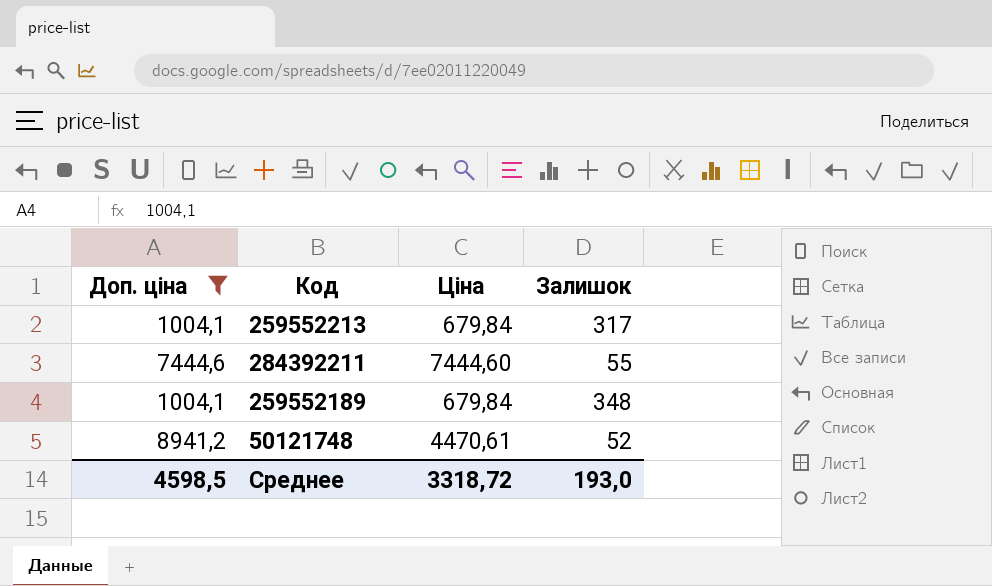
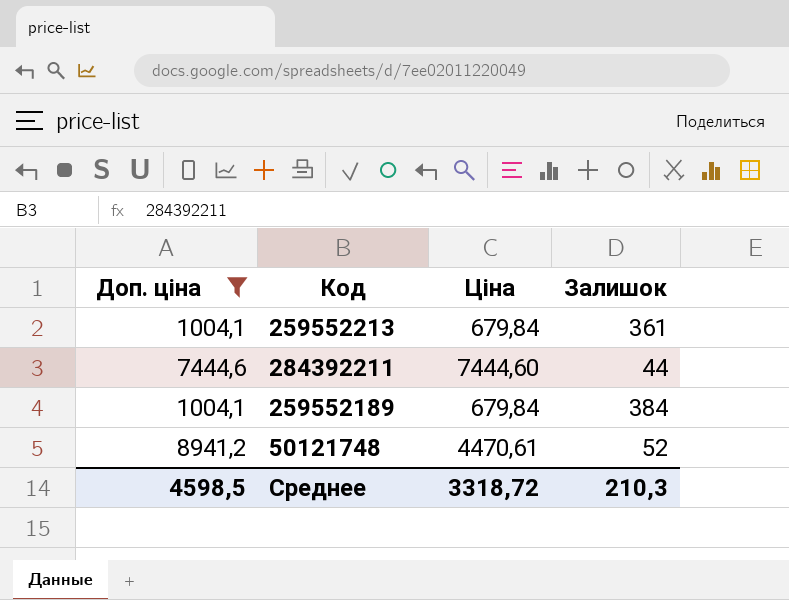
259552213 | Залишок: 317 -> 361
284392211 | Залишок: 55 -> 44
259552189 | Залишок: 348 -> 384
Среднее | Залишок: 193,0 -> 210,3

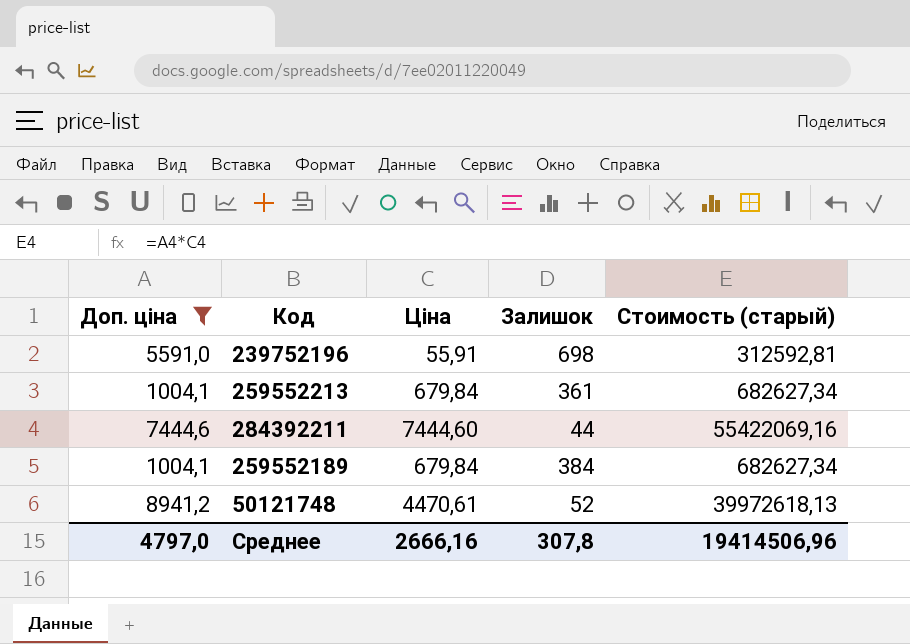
column Стоимость (старый) | formula: none -> [Доп. ціна] * [Ціна]
row 239752196: none -> 5591,0 | 55,91 | 698 | 312592,81
Среднее | Доп. ціна: 4598,5 -> 4797,0
Среднее | Ціна: 3318,72 -> 2666,16
Среднее | Залишок: 210,3 -> 307,8

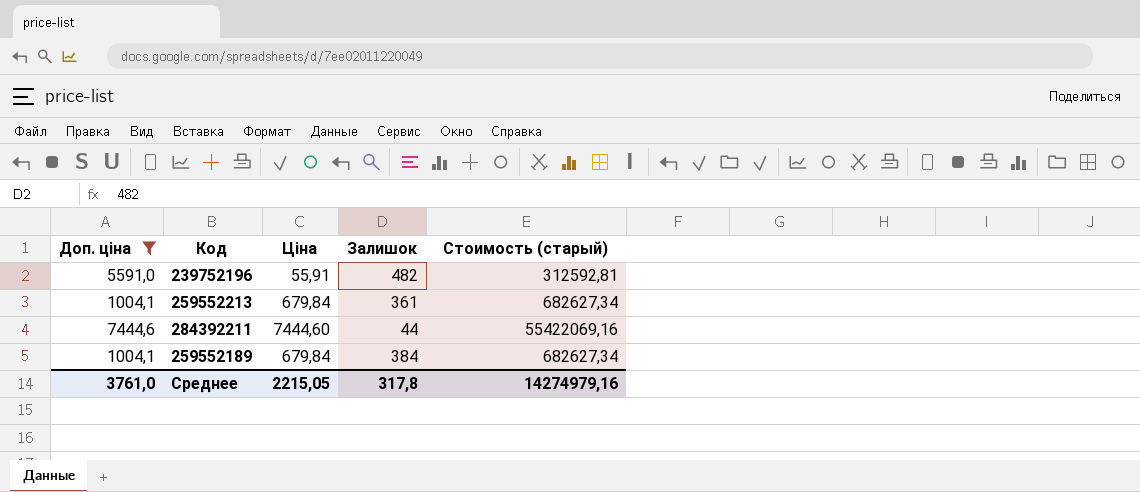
row 50121748: 8941,2 | 4470,61 | 52 | 39972618,13 -> none
239752196 | Залишок: 698 -> 482
Среднее | Доп. ціна: 4797,0 -> 3761,0
Среднее | Ціна: 2666,16 -> 2215,05
Среднее | Залишок: 307,8 -> 317,8
Среднее | Стоимость (старый): 19414506,96 -> 14274979,16

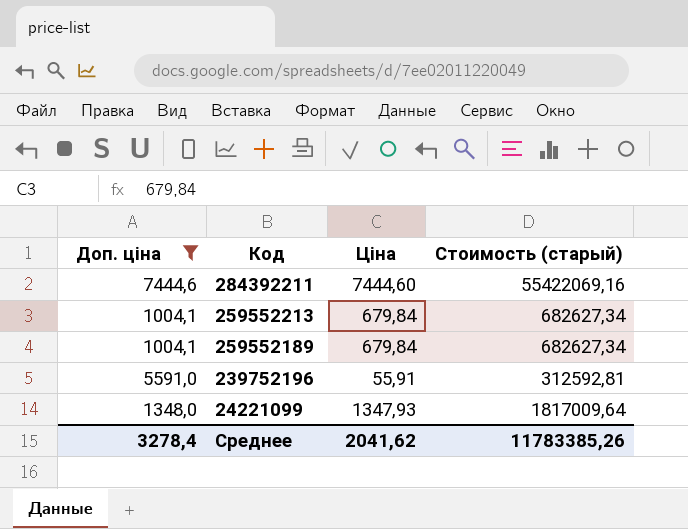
row order: none -> Код descending
column Залишок | position: 4 -> none
row 24221099: none -> 1348,0 | 1347,93 | 1817009,64
Среднее | Доп. ціна: 3761,0 -> 3278,4
Среднее | Ціна: 2215,05 -> 2041,62
Среднее | Стоимость (старый): 14274979,16 -> 11783385,26

